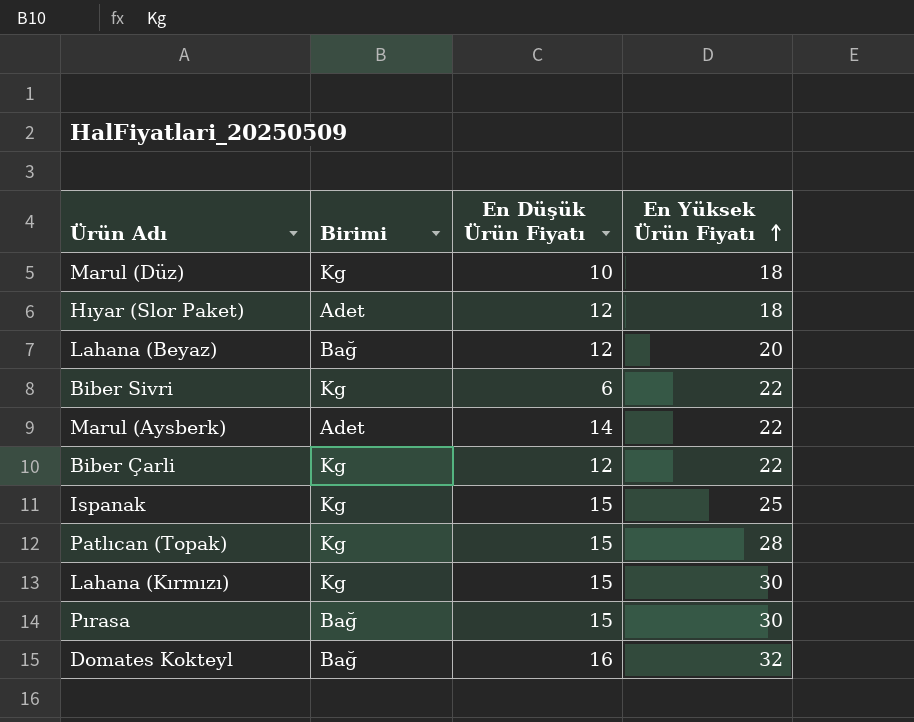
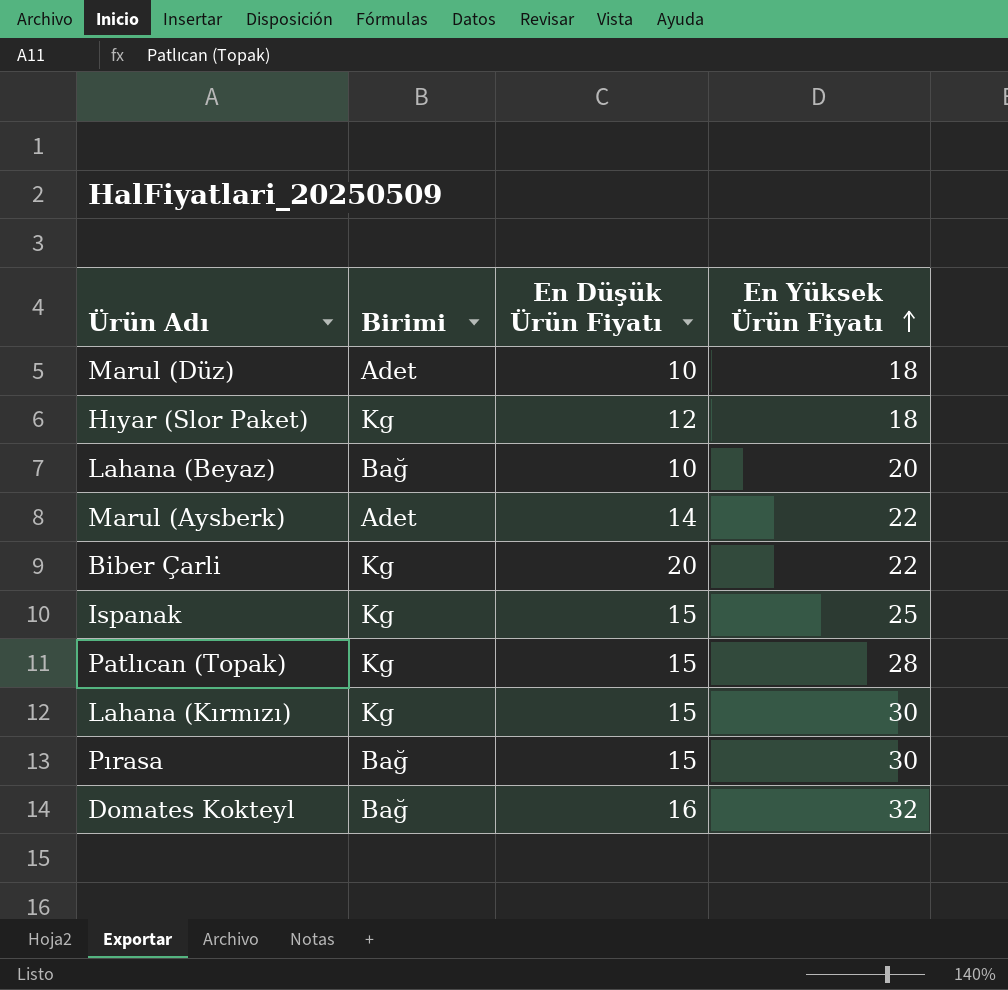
row Biber Sivri: Kg | 6 | 22 -> none
Marul (Düz) | Birimi: Kg -> Adet
Hıyar (Slor Paket) | Birimi: Adet -> Kg
Lahana (Beyaz) | En Düşük Ürün Fiyatı: 12 -> 10
Biber Çarli | En Düşük Ürün Fiyatı: 12 -> 20

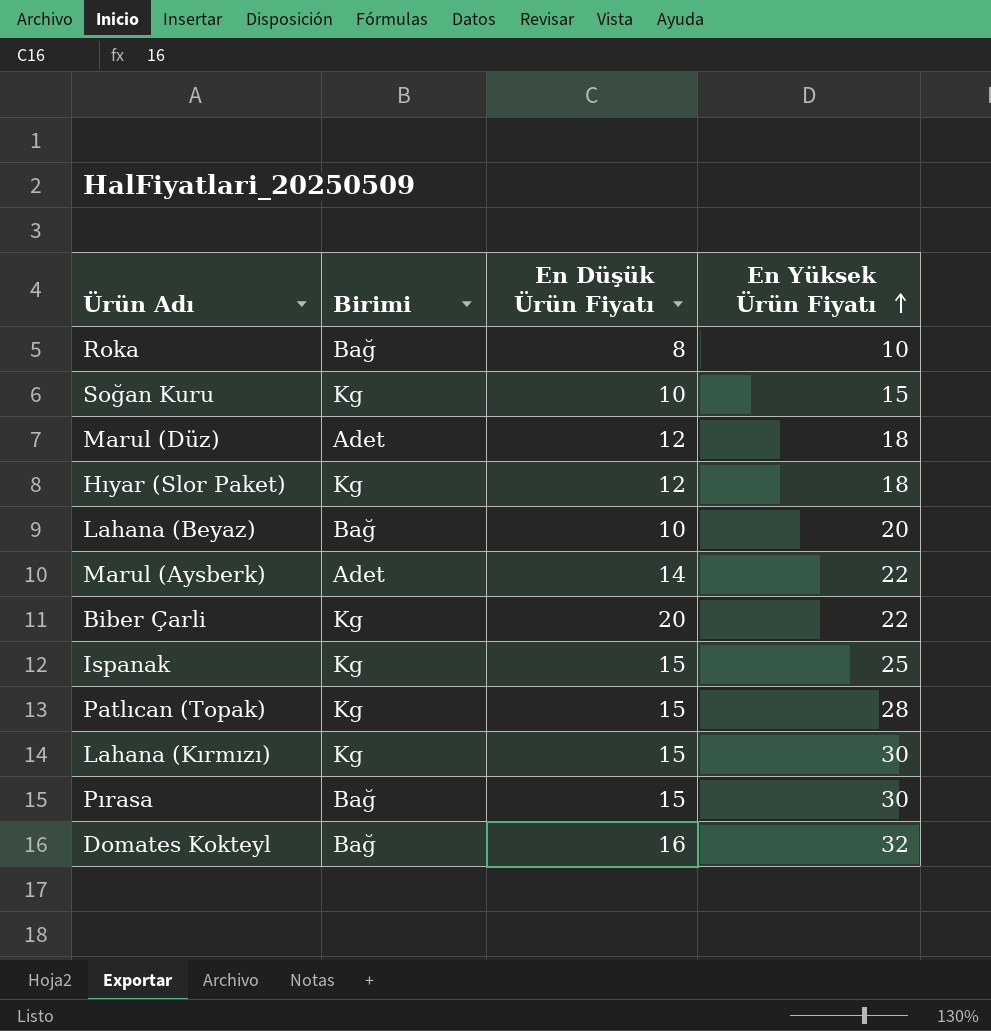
row Roka: none -> Bağ | 8 | 10
row Soğan Kuru: none -> Kg | 10 | 15
Marul (Düz) | En Düşük Ürün Fiyatı: 10 -> 12

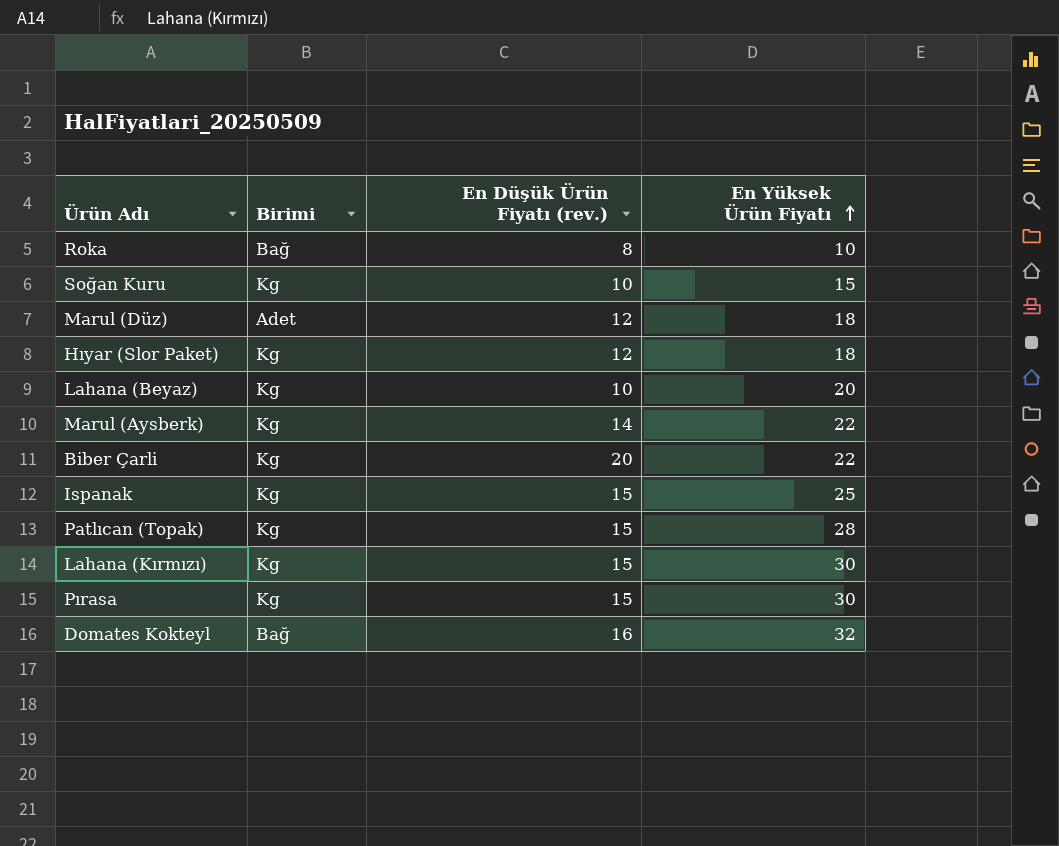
column name: En Düşük Ürün Fiyatı -> En Düşük Ürün Fiyatı (rev.)
Lahana (Beyaz) | Birimi: Bağ -> Kg
Marul (Aysberk) | Birimi: Adet -> Kg
Pırasa | Birimi: Bağ -> Kg

